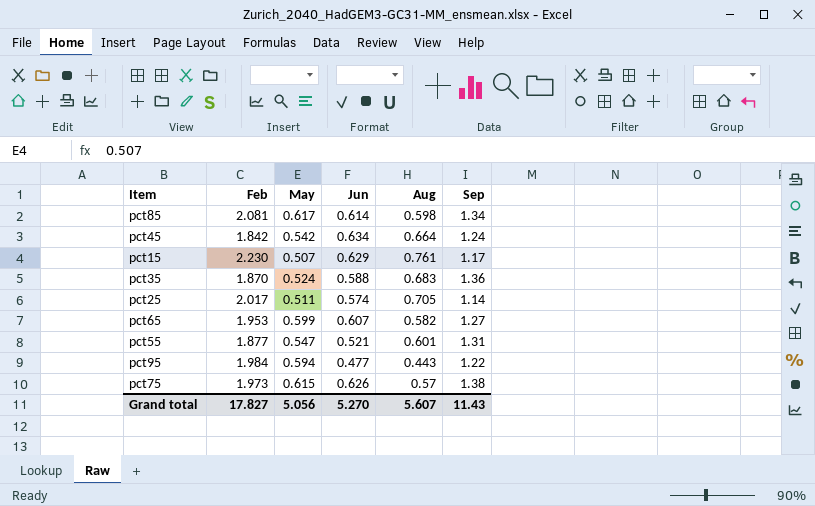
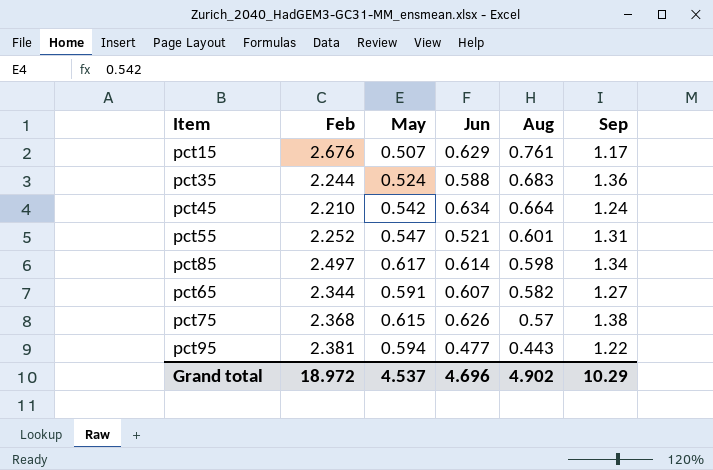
row order: none -> Aug descending
row pct25: 2.017 | 0.511 | 0.574 | 0.705 | 1.14 -> none
pct15 | Feb: 2.230 -> 2.676
pct35 | Feb: 1.870 -> 2.244
pct45 | Feb: 1.842 -> 2.210
pct55 | Feb: 1.877 -> 2.252
pct85 | Feb: 2.081 -> 2.497
pct65 | Feb: 1.953 -> 2.344
pct65 | May: 0.599 -> 0.591
pct75 | Feb: 1.973 -> 2.368
pct95 | Feb: 1.984 -> 2.381
Grand total | Feb: 17.827 -> 18.972
Grand total | May: 5.056 -> 4.537
Grand total | Jun: 5.270 -> 4.696
Grand total | Aug: 5.607 -> 4.902
Grand total | Sep: 11.43 -> 10.29

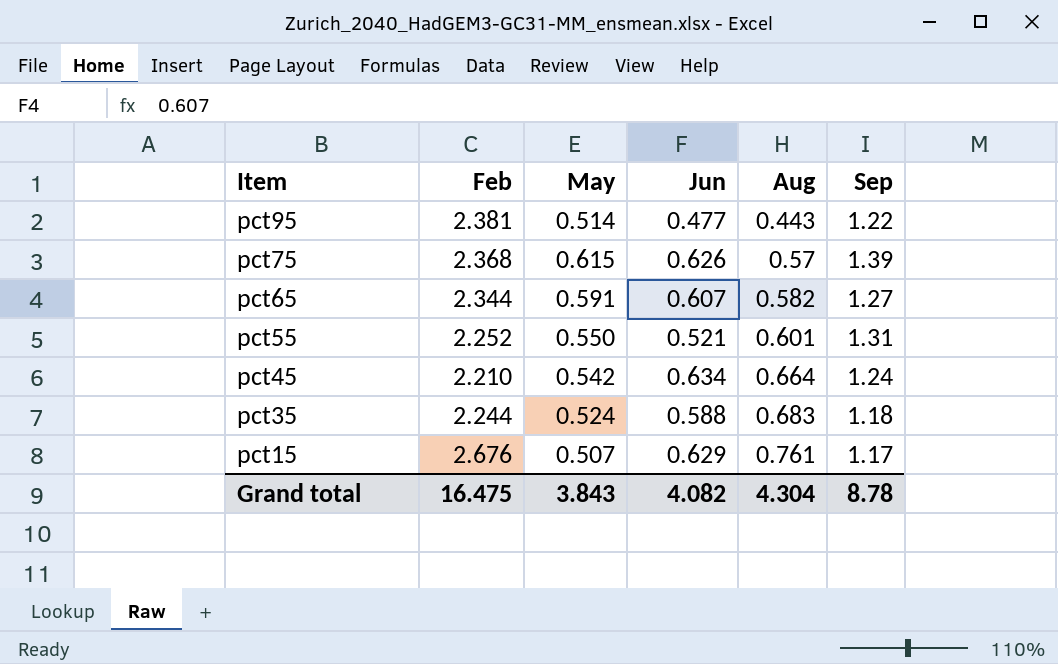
row order: Aug descending -> Item descending
row pct85: 2.497 | 0.617 | 0.614 | 0.598 | 1.34 -> none
pct95 | May: 0.594 -> 0.514
pct75 | Sep: 1.38 -> 1.39
pct55 | May: 0.547 -> 0.550
pct35 | Sep: 1.36 -> 1.18
Grand total | Feb: 18.972 -> 16.475
Grand total | May: 4.537 -> 3.843
Grand total | Jun: 4.696 -> 4.082
Grand total | Aug: 4.902 -> 4.304
Grand total | Sep: 10.29 -> 8.78

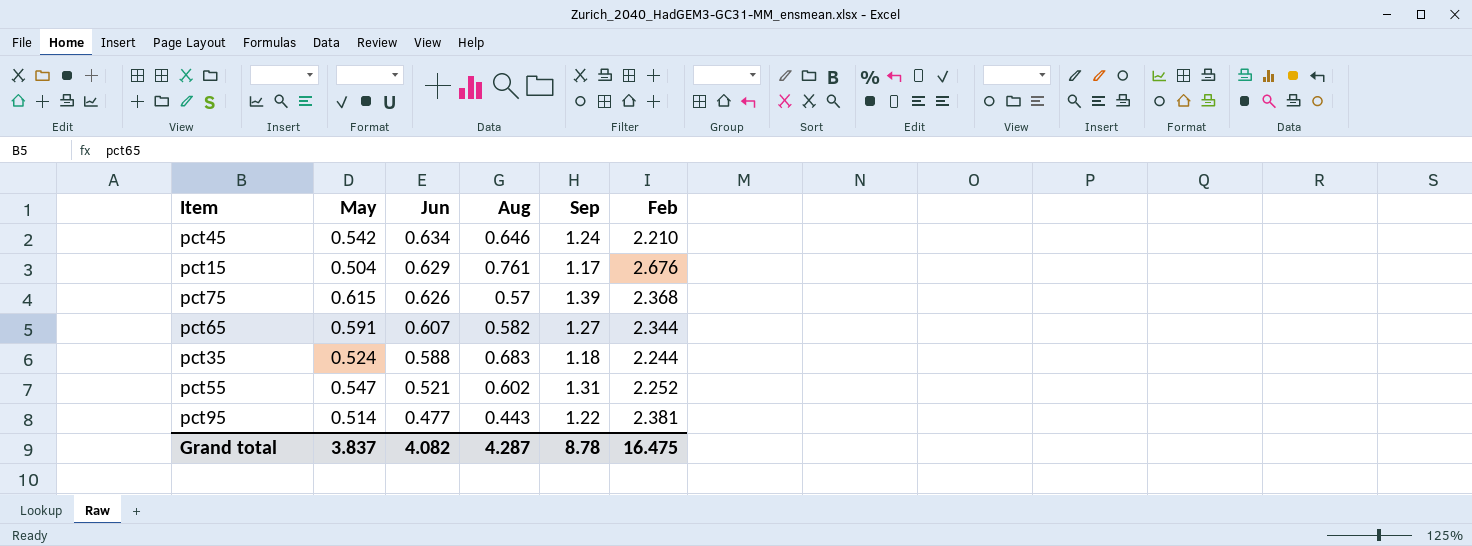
row order: Item descending -> Jun descending
column Feb | position: 2 -> 6
pct45 | Aug: 0.664 -> 0.646
pct15 | May: 0.507 -> 0.504
pct55 | May: 0.550 -> 0.547
pct55 | Aug: 0.601 -> 0.602
Grand total | May: 3.843 -> 3.837
Grand total | Aug: 4.304 -> 4.287

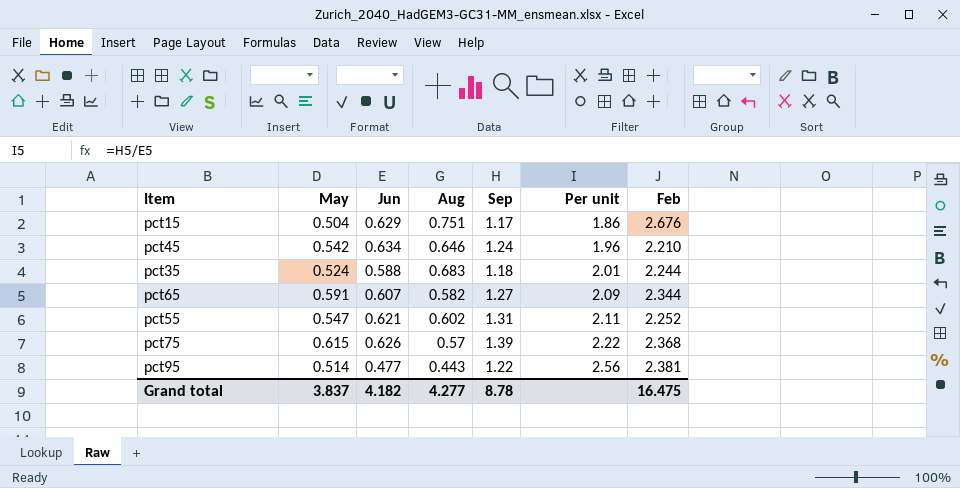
row order: Jun descending -> Per unit ascending
column Per unit | formula: none -> [Sep] / [Jun]
pct15 | Aug: 0.761 -> 0.751
pct55 | Jun: 0.521 -> 0.621
Grand total | Jun: 4.082 -> 4.182
Grand total | Aug: 4.287 -> 4.277

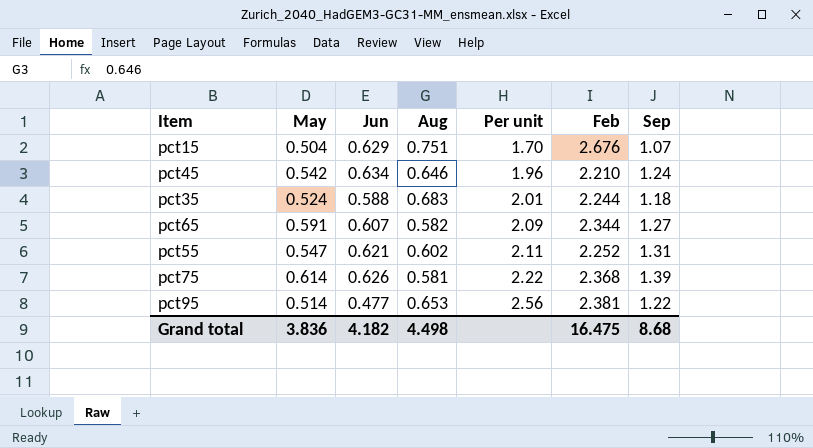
column Sep | position: 5 -> 7
pct15 | Per unit: 1.86 -> 1.70
pct15 | Sep: 1.17 -> 1.07
pct75 | May: 0.615 -> 0.614
pct75 | Aug: 0.57 -> 0.581
pct95 | Aug: 0.443 -> 0.653
Grand total | May: 3.837 -> 3.836
Grand total | Aug: 4.277 -> 4.498
Grand total | Sep: 8.78 -> 8.68

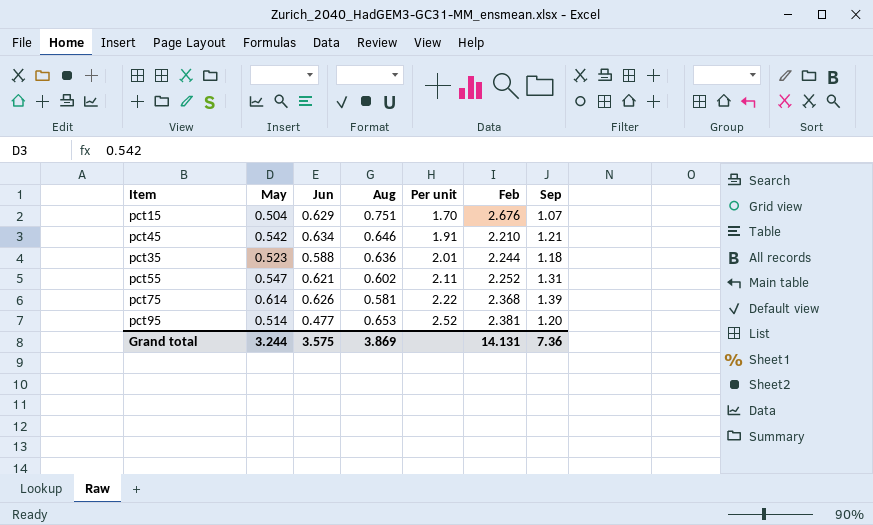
row pct65: 0.591 | 0.607 | 0.582 | 2.09 | 2.344 | 1.27 -> none
pct45 | Per unit: 1.96 -> 1.91
pct45 | Sep: 1.24 -> 1.21
pct35 | May: 0.524 -> 0.523
pct35 | Aug: 0.683 -> 0.636
pct95 | Per unit: 2.56 -> 2.52
pct95 | Sep: 1.22 -> 1.20
Grand total | May: 3.836 -> 3.244
Grand total | Jun: 4.182 -> 3.575
Grand total | Aug: 4.498 -> 3.869
Grand total | Feb: 16.475 -> 14.131
Grand total | Sep: 8.68 -> 7.36

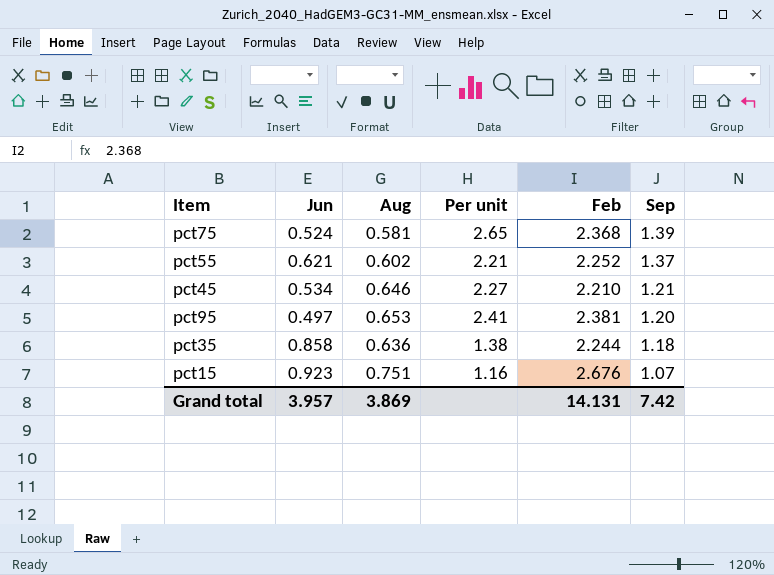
row order: Per unit ascending -> Sep descending
column May | position: 2 -> none
pct75 | Jun: 0.626 -> 0.524
pct75 | Per unit: 2.22 -> 2.65
pct55 | Per unit: 2.11 -> 2.21
pct55 | Sep: 1.31 -> 1.37
pct45 | Jun: 0.634 -> 0.534
pct45 | Per unit: 1.91 -> 2.27
pct95 | Jun: 0.477 -> 0.497
pct95 | Per unit: 2.52 -> 2.41
pct35 | Jun: 0.588 -> 0.858
pct35 | Per unit: 2.01 -> 1.38
pct15 | Jun: 0.629 -> 0.923
pct15 | Per unit: 1.70 -> 1.16
Grand total | Jun: 3.575 -> 3.957
Grand total | Sep: 7.36 -> 7.42

